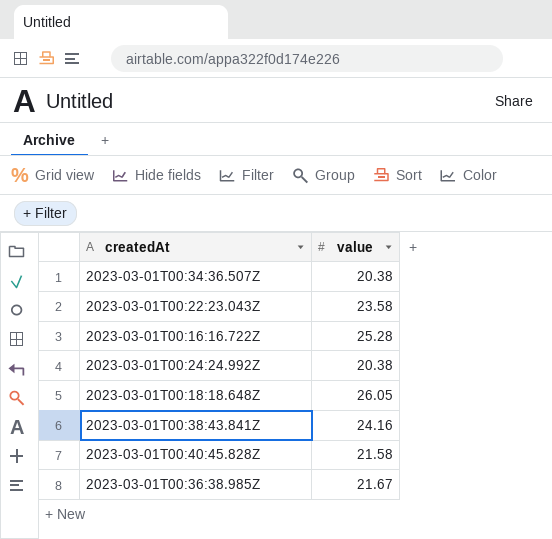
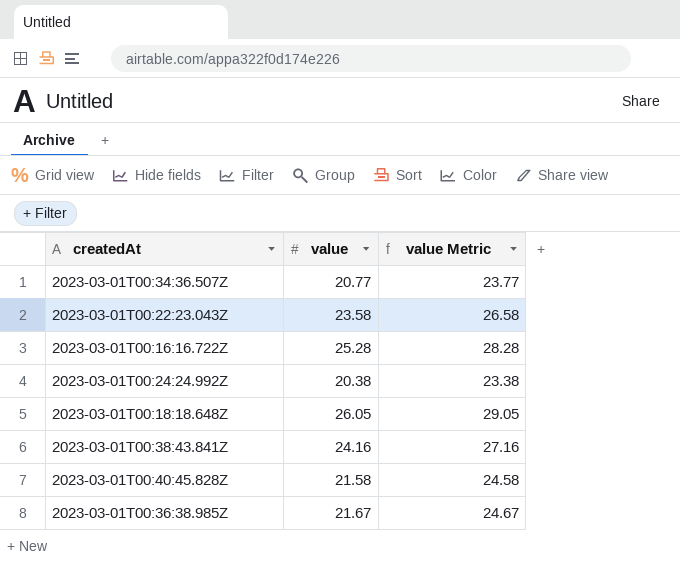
column value Metric | formula: none -> [value] + 3
2023-03-01T00:34:36.507Z | value: 20.38 -> 20.77

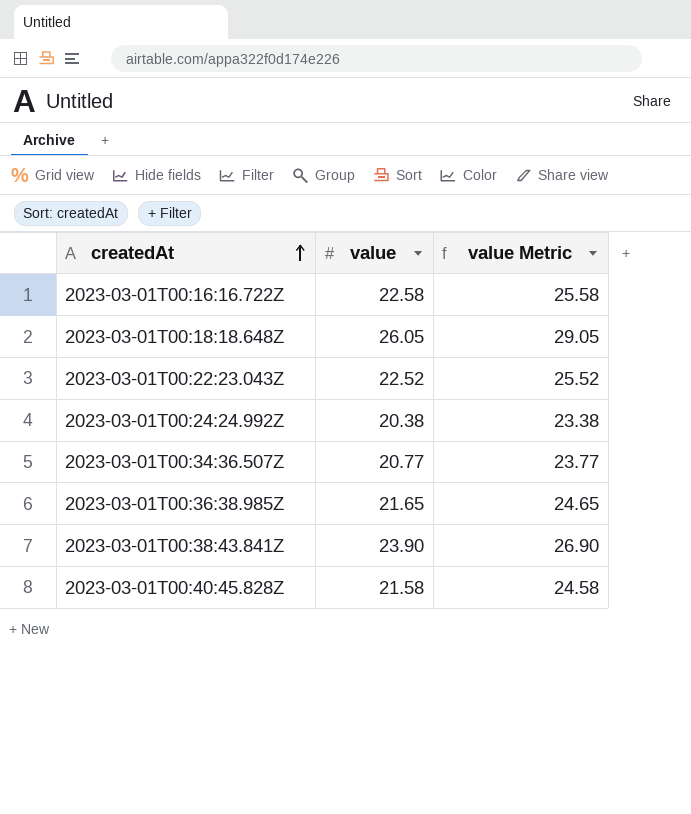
row order: none -> createdAt ascending
2023-03-01T00:16:16.722Z | value: 25.28 -> 22.58
2023-03-01T00:16:16.722Z | value Metric: 28.28 -> 25.58
2023-03-01T00:22:23.043Z | value: 23.58 -> 22.52
2023-03-01T00:22:23.043Z | value Metric: 26.58 -> 25.52
2023-03-01T00:36:38.985Z | value: 21.67 -> 21.65
2023-03-01T00:36:38.985Z | value Metric: 24.67 -> 24.65
2023-03-01T00:38:43.841Z | value: 24.16 -> 23.90
2023-03-01T00:38:43.841Z | value Metric: 27.16 -> 26.90

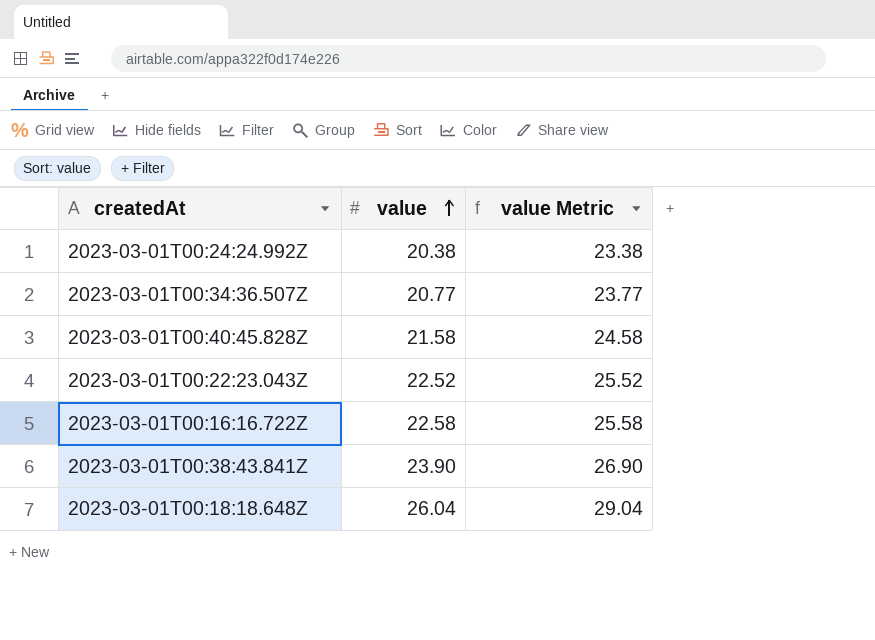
row order: createdAt ascending -> value ascending
row 2023-03-01T00:36:38.985Z: 21.65 | 24.65 -> none
2023-03-01T00:18:18.648Z | value: 26.05 -> 26.04
2023-03-01T00:18:18.648Z | value Metric: 29.05 -> 29.04

